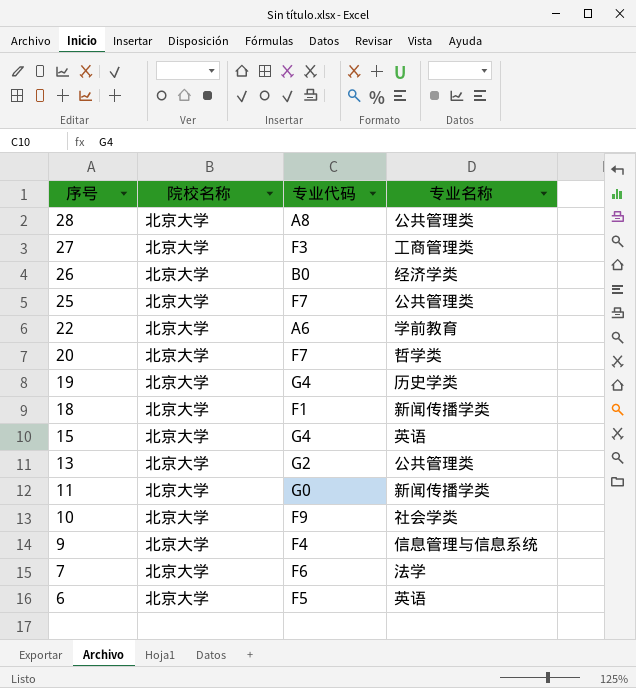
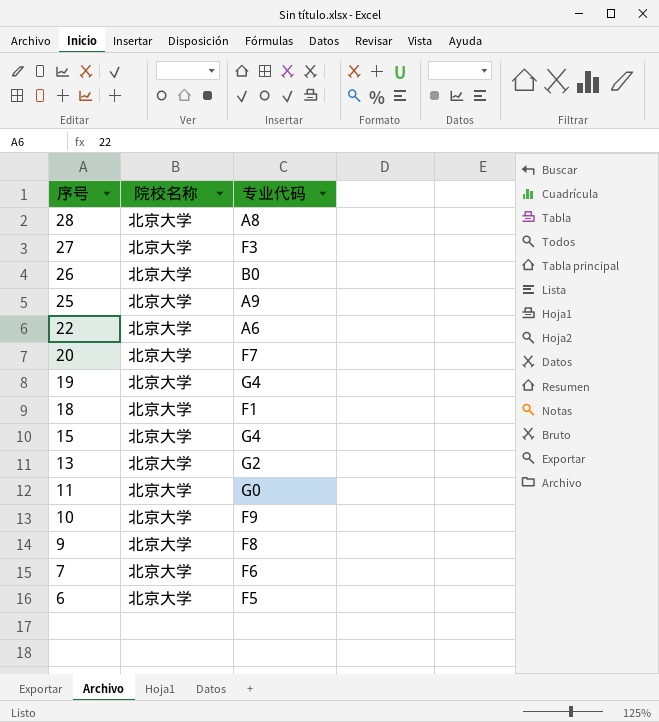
column 专业名称 | position: 4 -> none
25 | 专业代码: F7 -> A9
9 | 专业代码: F4 -> F8

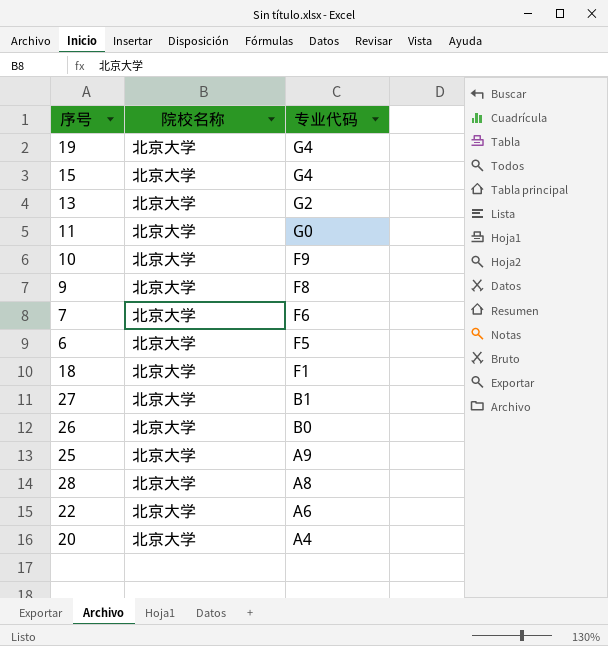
row order: 序号 descending -> 专业代码 descending
27 | 专业代码: F3 -> B1
20 | 专业代码: F7 -> A4

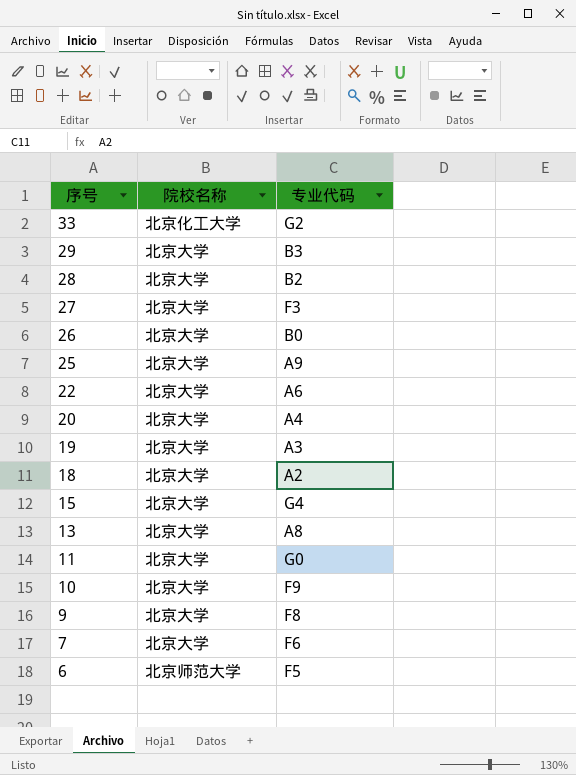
row order: 专业代码 descending -> 序号 descending
row 33: none -> 北京化工大学 | G2
row 29: none -> 北京大学 | B3
28 | 专业代码: A8 -> B2
27 | 专业代码: B1 -> F3
19 | 专业代码: G4 -> A3
18 | 专业代码: F1 -> A2
13 | 专业代码: G2 -> A8
6 | 院校名称: 北京大学 -> 北京师范大学

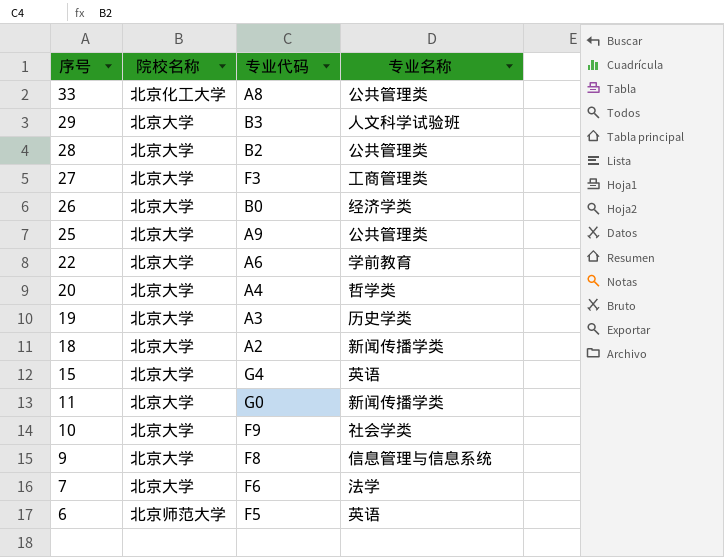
column 专业名称 | position: none -> 4
row 13: 北京大学 | A8 -> none
33 | 专业代码: G2 -> A8

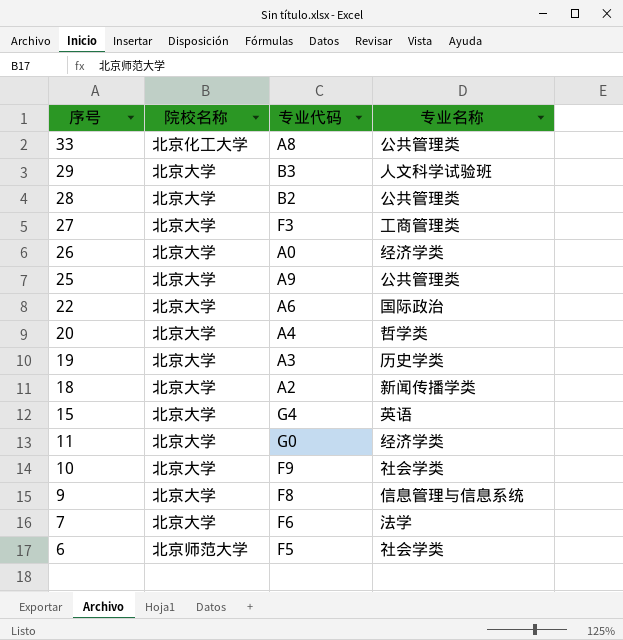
26 | 专业代码: B0 -> A0
22 | 专业名称: 学前教育 -> 国际政治
11 | 专业名称: 新闻传播学类 -> 经济学类
6 | 专业名称: 英语 -> 社会学类

